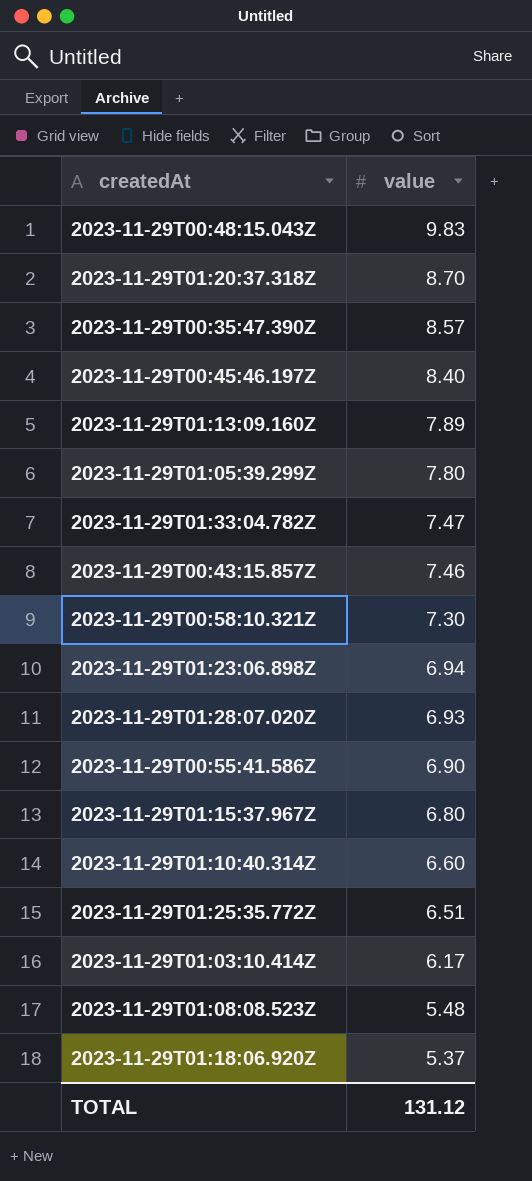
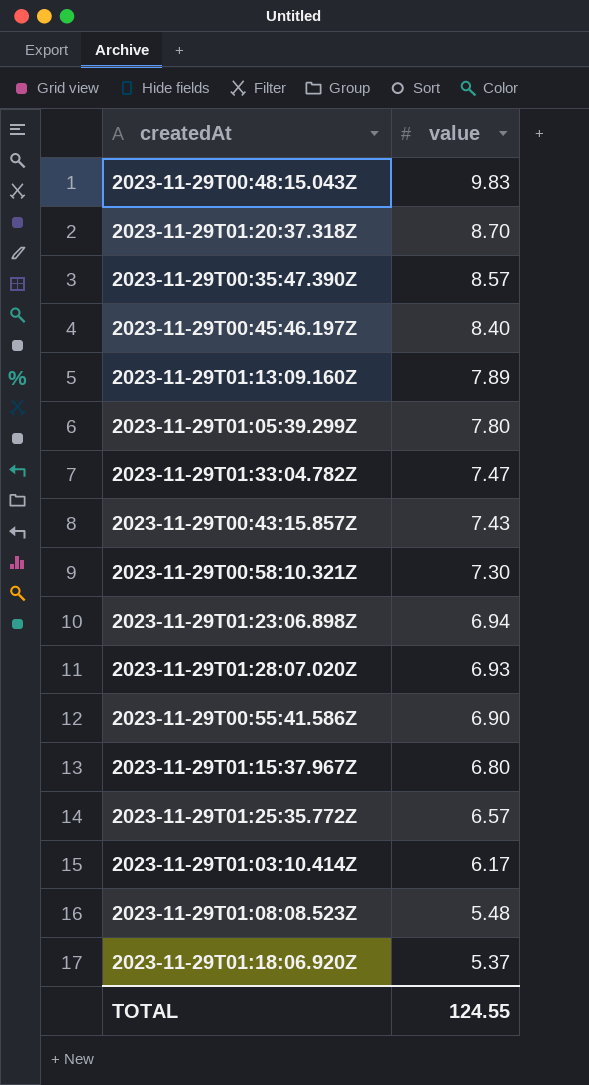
row 2023-11-29T01:10:40.314Z: 6.60 -> none
2023-11-29T00:43:15.857Z | value: 7.46 -> 7.43
2023-11-29T01:25:35.772Z | value: 6.51 -> 6.57
TOTAL | value: 131.12 -> 124.55

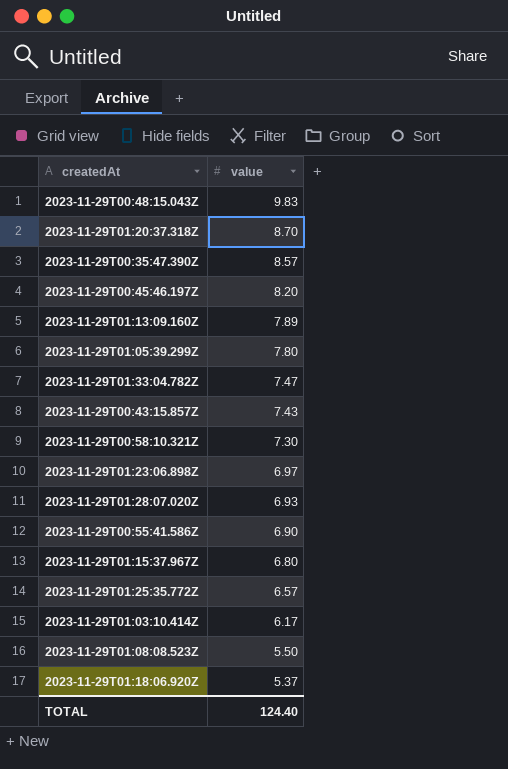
2023-11-29T00:45:46.197Z | value: 8.40 -> 8.20
2023-11-29T01:23:06.898Z | value: 6.94 -> 6.97
2023-11-29T01:08:08.523Z | value: 5.48 -> 5.50
TOTAL | value: 124.55 -> 124.40

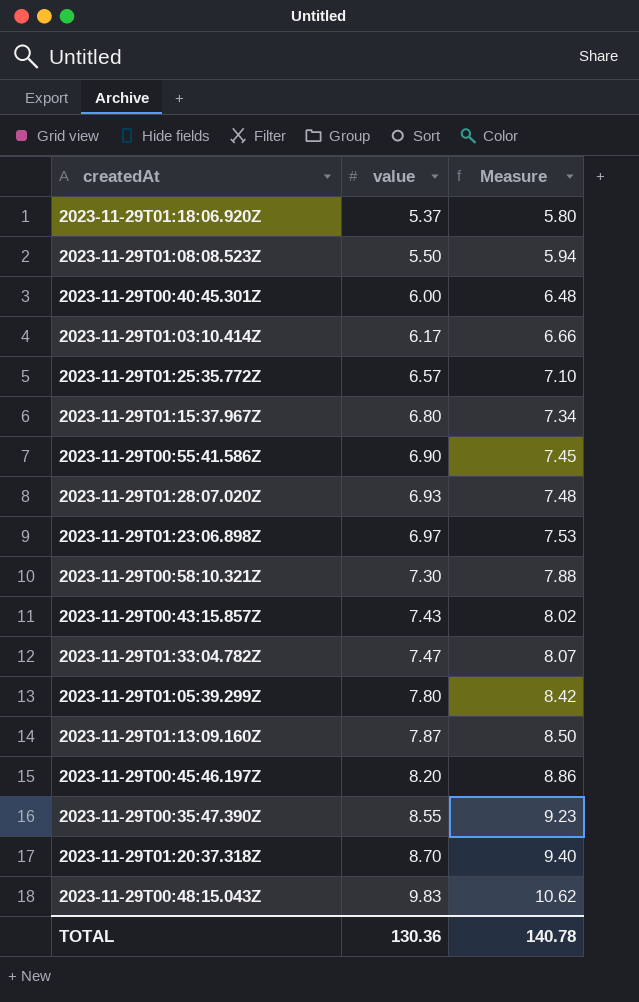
row order: value descending -> value ascending
column Measure | formula: none -> [value] * 1.08
row 2023-11-29T00:40:45.301Z: none -> 6.00 | 6.48
2023-11-29T01:13:09.160Z | value: 7.89 -> 7.87
2023-11-29T00:35:47.390Z | value: 8.57 -> 8.55
TOTAL | value: 124.40 -> 130.36

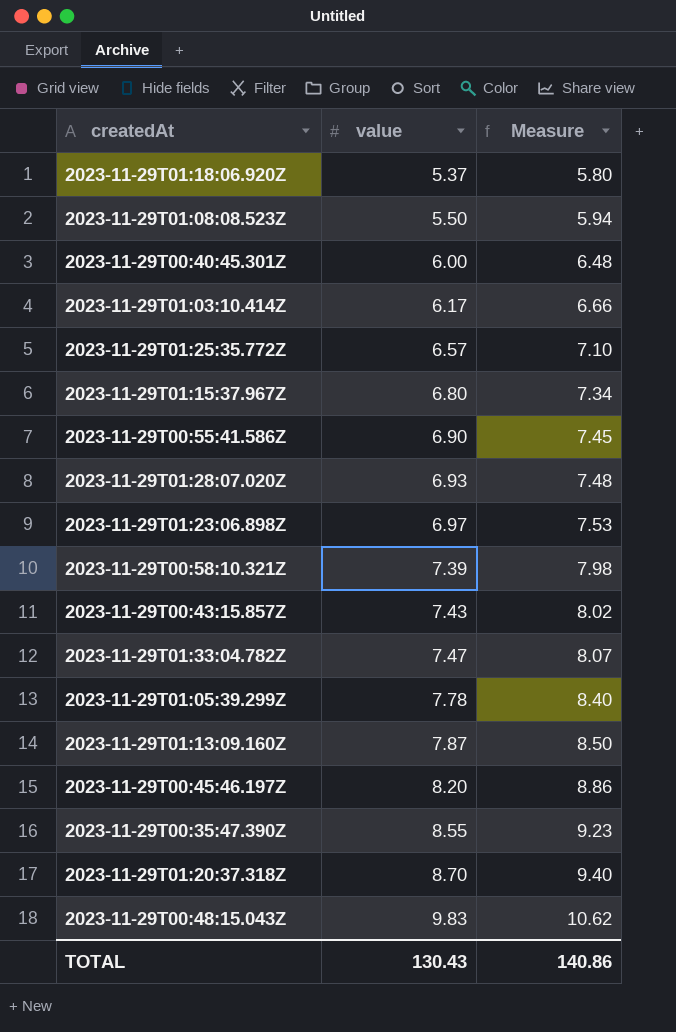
2023-11-29T00:58:10.321Z | value: 7.30 -> 7.39
2023-11-29T00:58:10.321Z | Measure: 7.88 -> 7.98
2023-11-29T01:05:39.299Z | value: 7.80 -> 7.78
2023-11-29T01:05:39.299Z | Measure: 8.42 -> 8.40
TOTAL | value: 130.36 -> 130.43
TOTAL | Measure: 140.78 -> 140.86

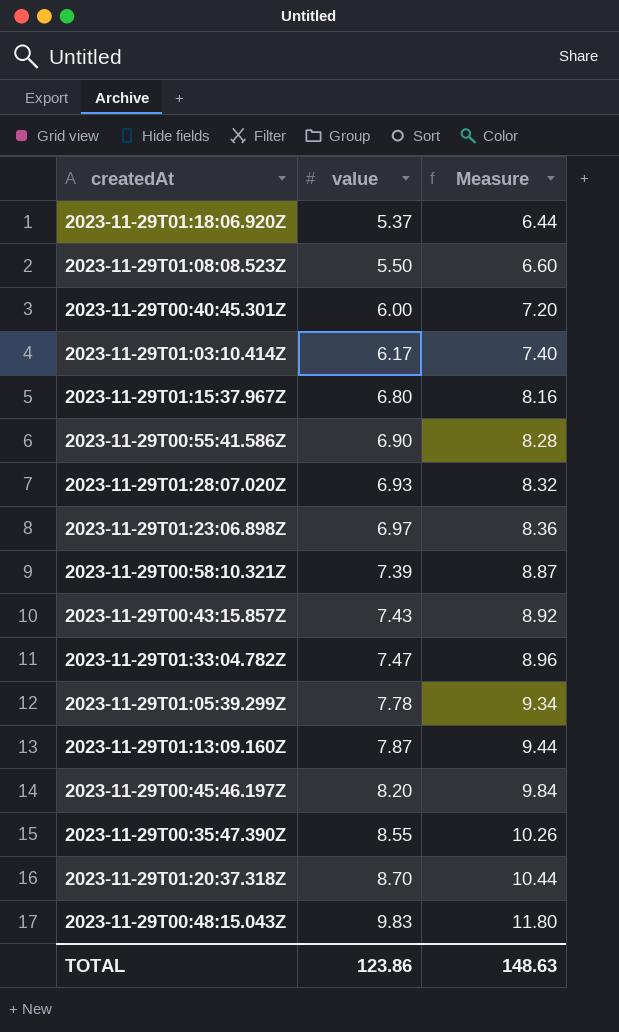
column Measure | formula: [value] * 1.08 -> [value] * 1.2
row 2023-11-29T01:25:35.772Z: 6.57 | 7.10 -> none
TOTAL | value: 130.43 -> 123.86
TOTAL | Measure: 140.86 -> 148.63

